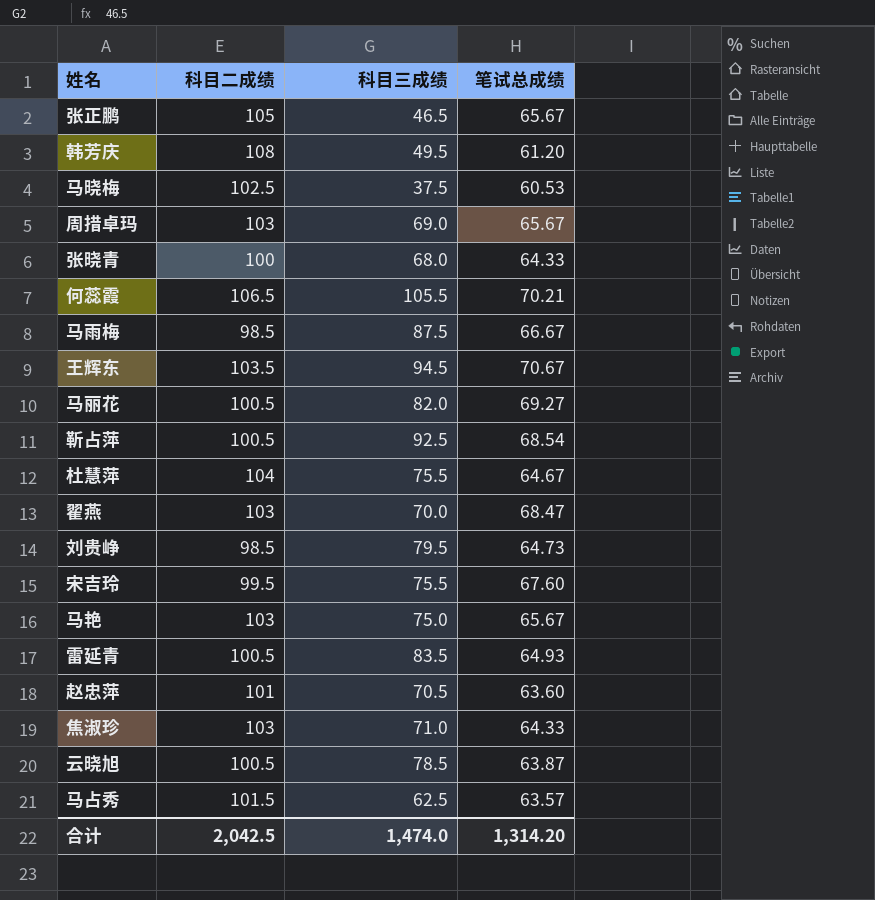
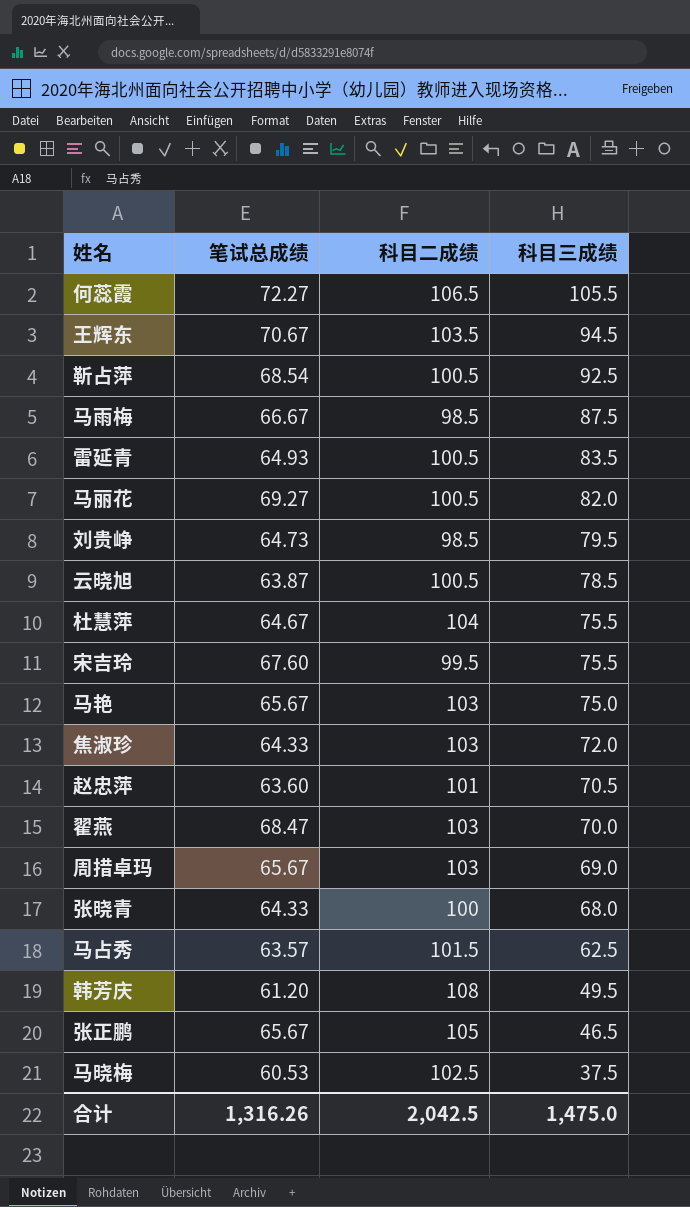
row order: none -> 科目三成绩 descending
column 笔试总成绩 | position: 4 -> 2
何蕊霞 | 笔试总成绩: 70.21 -> 72.27
焦淑珍 | 科目三成绩: 71.0 -> 72.0
合计 | 笔试总成绩: 1,314.20 -> 1,316.26
合计 | 科目三成绩: 1,474.0 -> 1,475.0

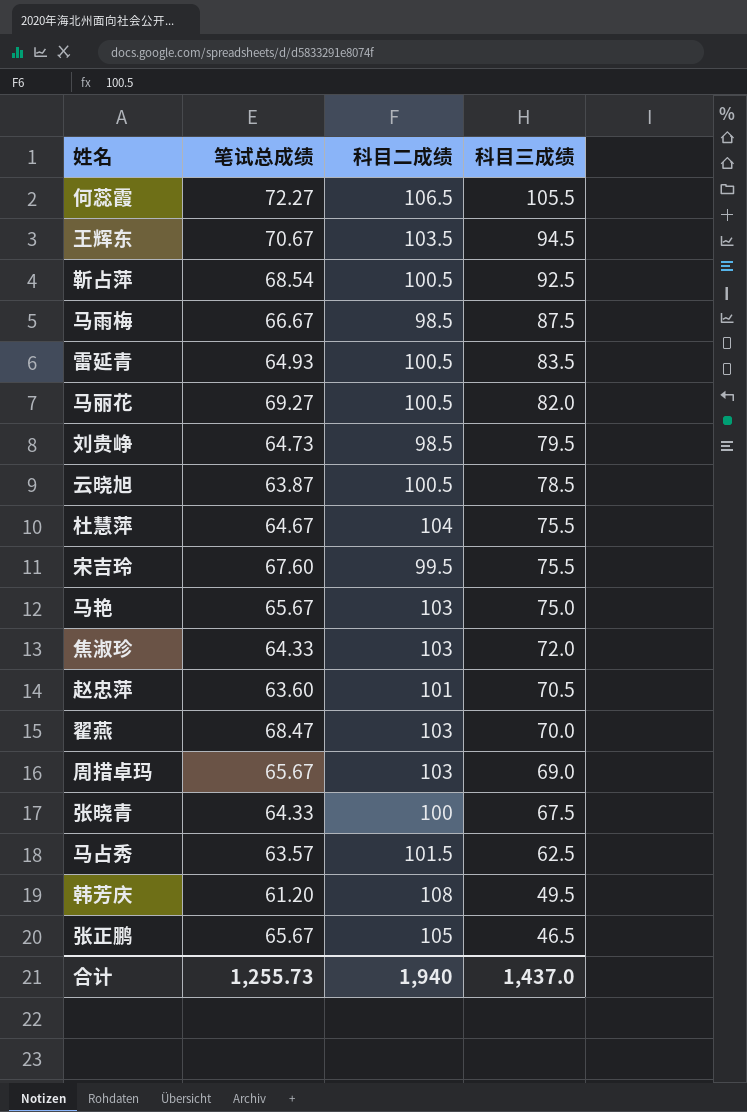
row 马晓梅: 60.53 | 102.5 | 37.5 -> none
张晓青 | 科目三成绩: 68.0 -> 67.5
合计 | 笔试总成绩: 1,316.26 -> 1,255.73
合计 | 科目二成绩: 2,042.5 -> 1,940
合计 | 科目三成绩: 1,475.0 -> 1,437.0

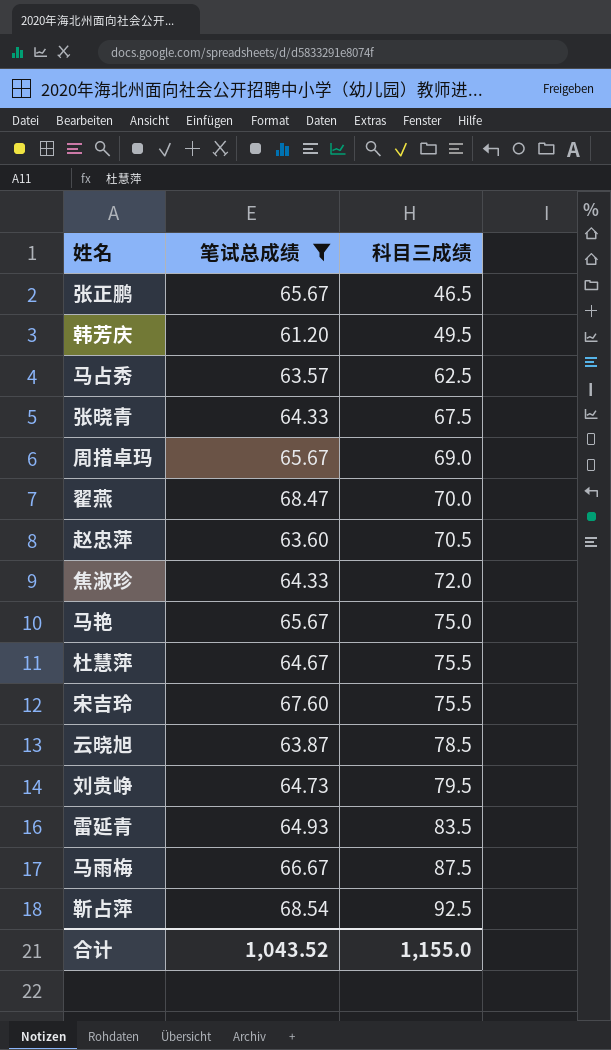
filter: none -> 笔试总成绩 <= 68.54
row order: 科目三成绩 descending -> 科目三成绩 ascending
column 科目二成绩 | position: 3 -> none
合计 | 笔试总成绩: 1,255.73 -> 1,043.52
合计 | 科目三成绩: 1,437.0 -> 1,155.0

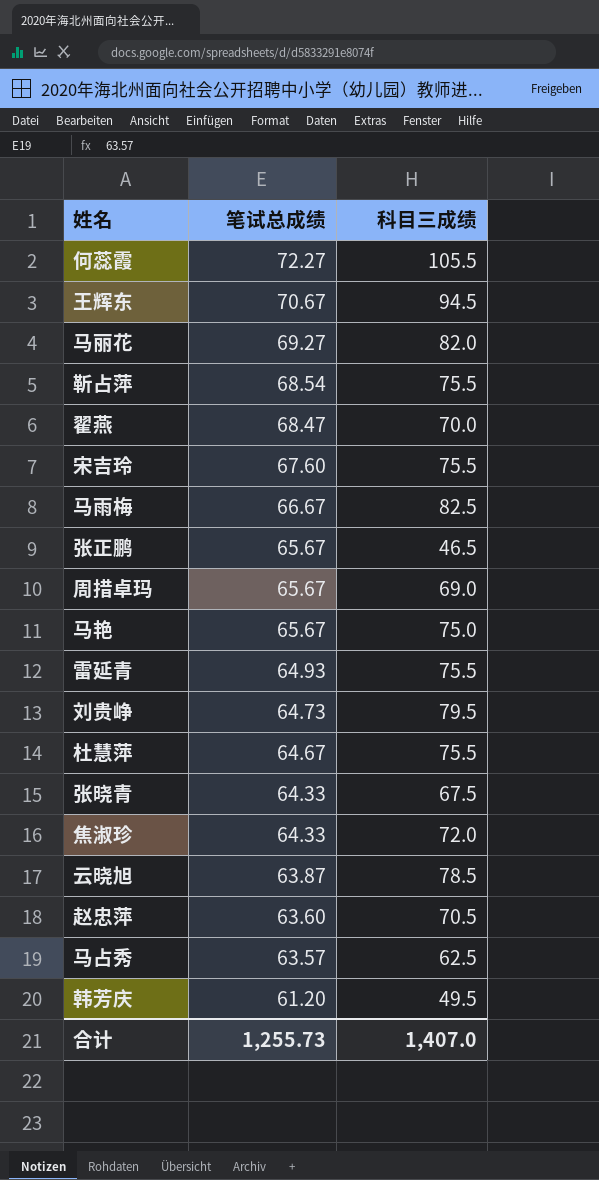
filter: 笔试总成绩 <= 68.54 -> none
row order: 科目三成绩 ascending -> 笔试总成绩 descending
靳占萍 | 科目三成绩: 92.5 -> 75.5
马雨梅 | 科目三成绩: 87.5 -> 82.5
雷延青 | 科目三成绩: 83.5 -> 75.5
合计 | 笔试总成绩: 1,043.52 -> 1,255.73
合计 | 科目三成绩: 1,155.0 -> 1,407.0

